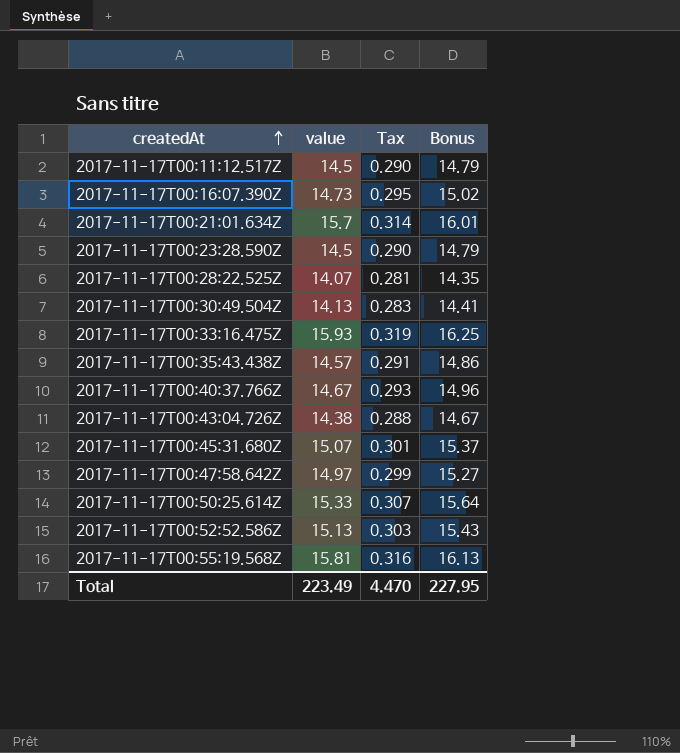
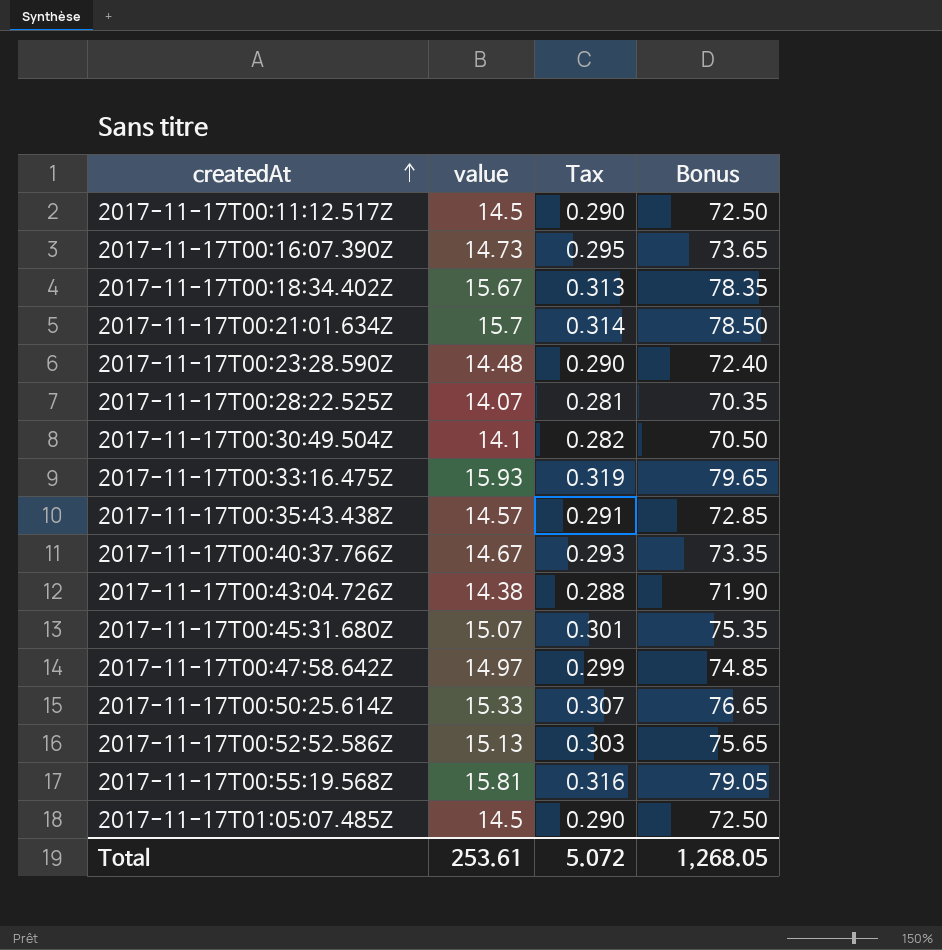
column Bonus | formula: [value] * 1.02 -> [value] * 5
row 2017-11-17T00:18:34.402Z: none -> 15.67 | 0.313 | 78.35
2017-11-17T00:23:28.590Z | value: 14.5 -> 14.48
2017-11-17T00:30:49.504Z | value: 14.13 -> 14.1
2017-11-17T00:30:49.504Z | Tax: 0.283 -> 0.282
row 2017-11-17T01:05:07.485Z: none -> 14.5 | 0.290 | 72.50
Total | value: 223.49 -> 253.61
Total | Tax: 4.470 -> 5.072
Total | Bonus: 227.95 -> 1,268.05

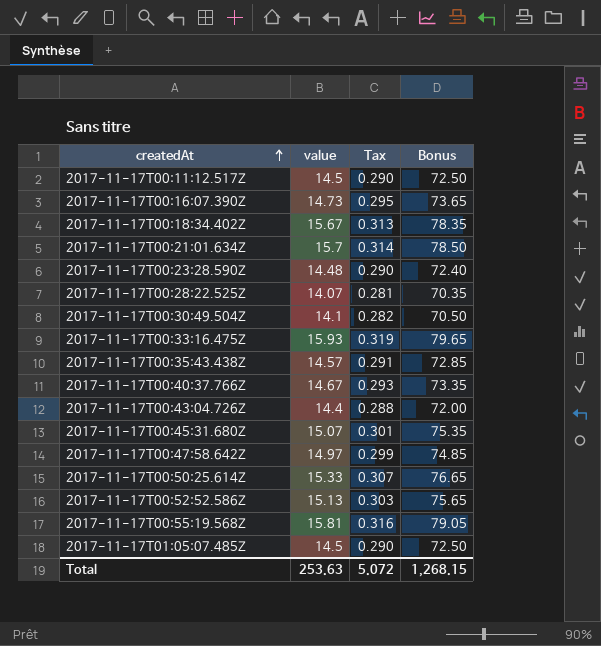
2017-11-17T00:43:04.726Z | value: 14.38 -> 14.4
2017-11-17T00:43:04.726Z | Bonus: 71.90 -> 72.00
Total | value: 253.61 -> 253.63
Total | Bonus: 1,268.05 -> 1,268.15

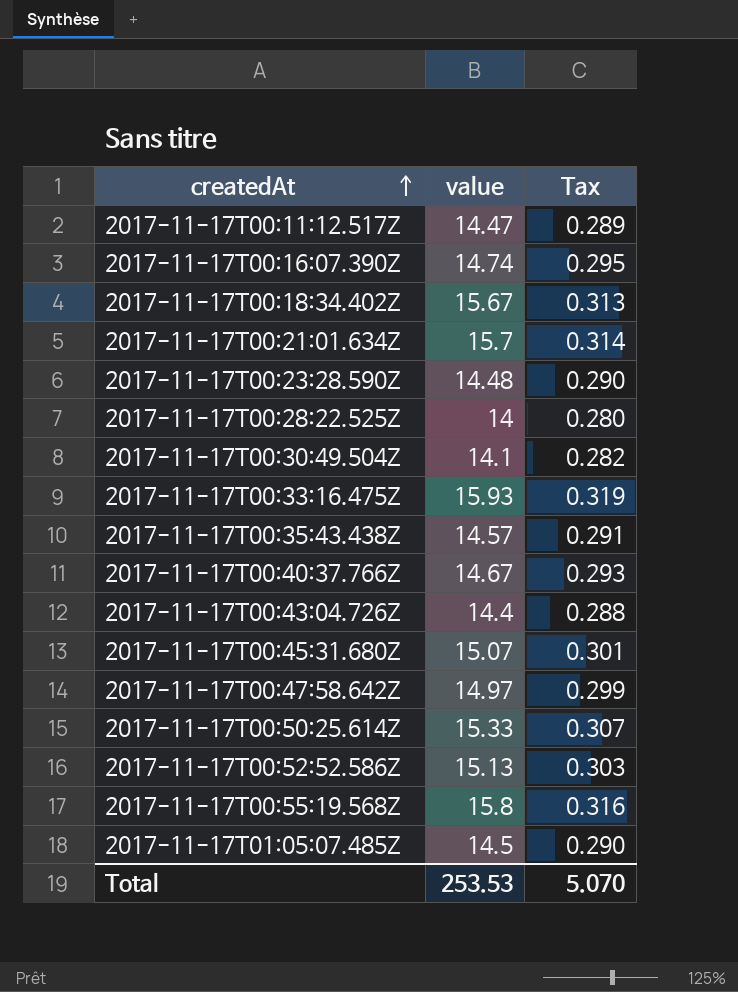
column Bonus | formula: [value] * 5 -> none
2017-11-17T00:11:12.517Z | value: 14.5 -> 14.47
2017-11-17T00:11:12.517Z | Tax: 0.290 -> 0.289
2017-11-17T00:16:07.390Z | value: 14.73 -> 14.74
2017-11-17T00:28:22.525Z | value: 14.07 -> 14
2017-11-17T00:28:22.525Z | Tax: 0.281 -> 0.280
2017-11-17T00:55:19.568Z | value: 15.81 -> 15.8
Total | value: 253.63 -> 253.53
Total | Tax: 5.072 -> 5.070

